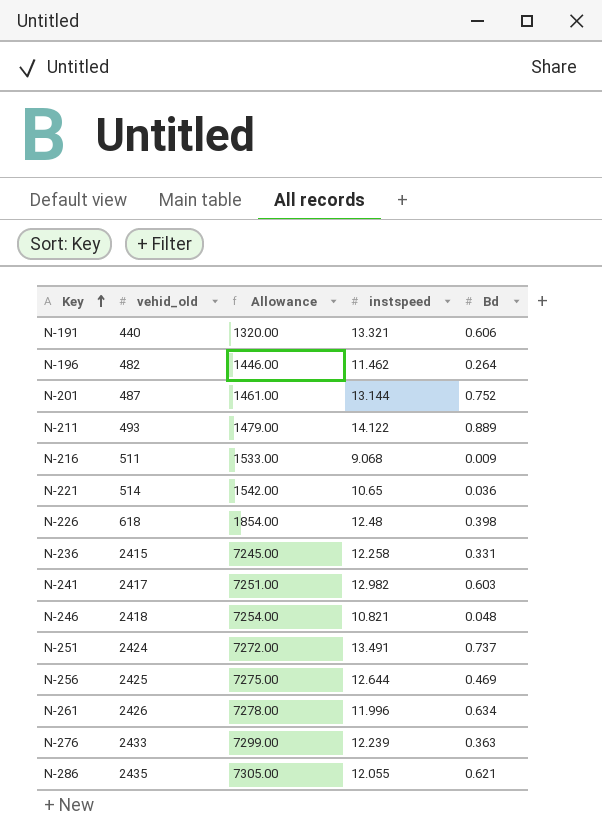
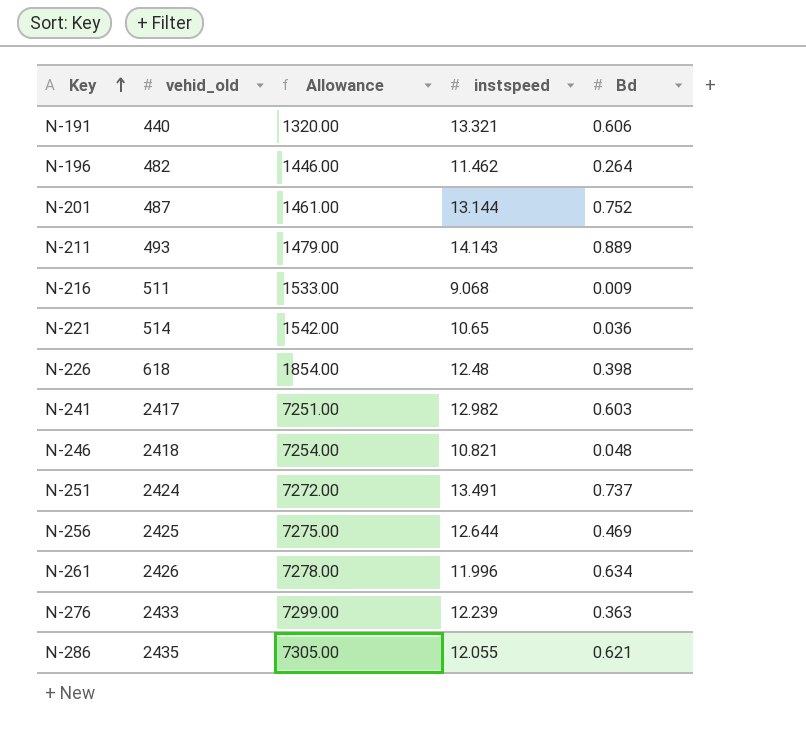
row N-236: 2415 | 7245.00 | 12.258 | 0.331 -> none
N-211 | instspeed: 14.122 -> 14.143

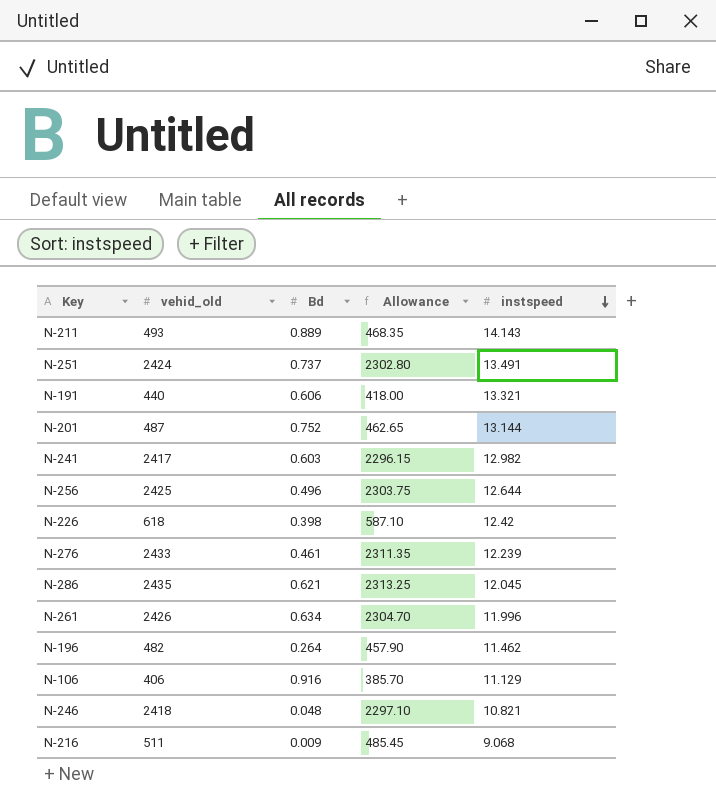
row order: Key ascending -> instspeed descending
column Bd | position: 5 -> 3
column Allowance | formula: [vehid_old] * 3 -> [vehid_old] * 0.95
row N-221: 514 | 1542.00 | 10.65 | 0.036 -> none
N-256 | Bd: 0.469 -> 0.496
N-226 | instspeed: 12.48 -> 12.42
N-276 | Bd: 0.363 -> 0.461
N-286 | instspeed: 12.055 -> 12.045
row N-106: none -> 406 | 0.916 | 385.70 | 11.129

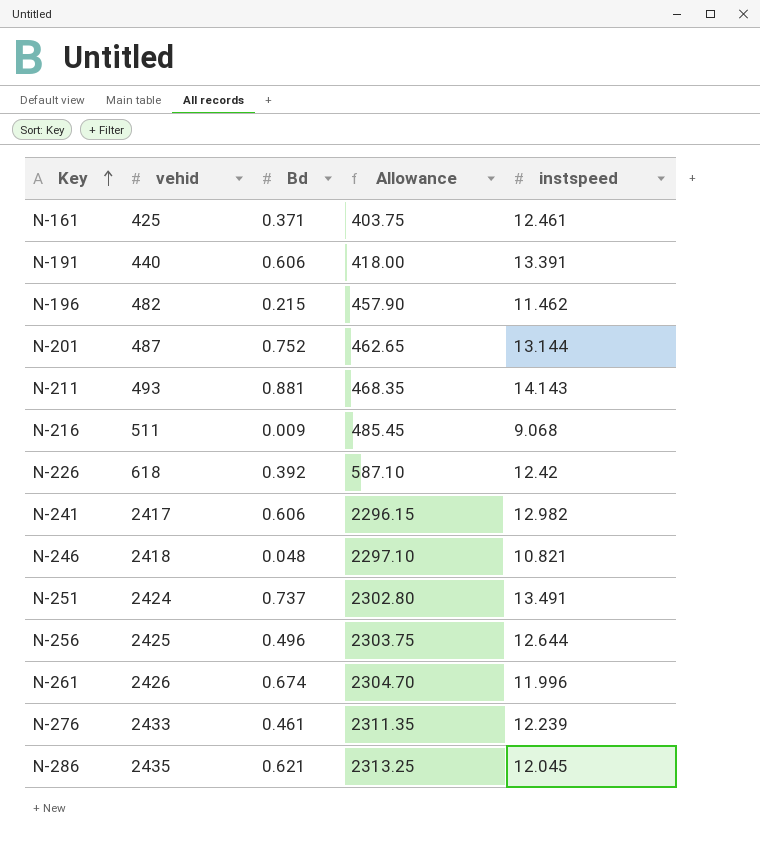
row order: instspeed descending -> Key ascending
column name: vehid_old -> vehid
row N-106: 406 | 0.916 | 385.70 | 11.129 -> none
row N-161: none -> 425 | 0.371 | 403.75 | 12.461
N-191 | instspeed: 13.321 -> 13.391
N-196 | Bd: 0.264 -> 0.215
N-211 | Bd: 0.889 -> 0.881
N-226 | Bd: 0.398 -> 0.392
N-241 | Bd: 0.603 -> 0.606
N-261 | Bd: 0.634 -> 0.674

